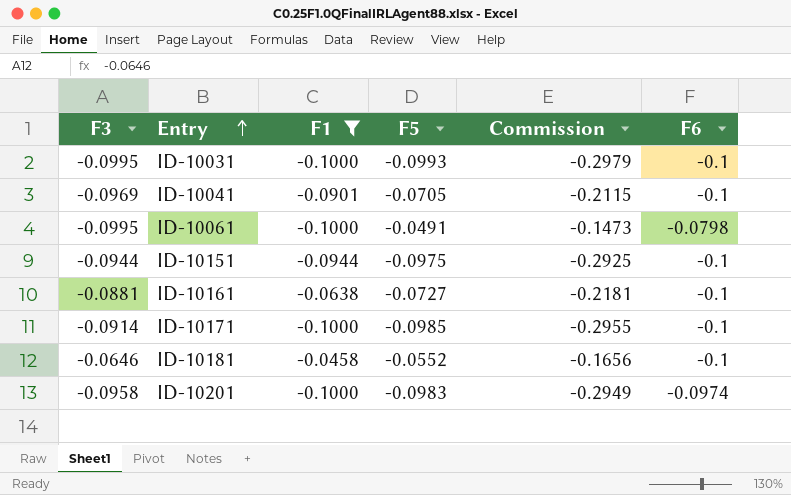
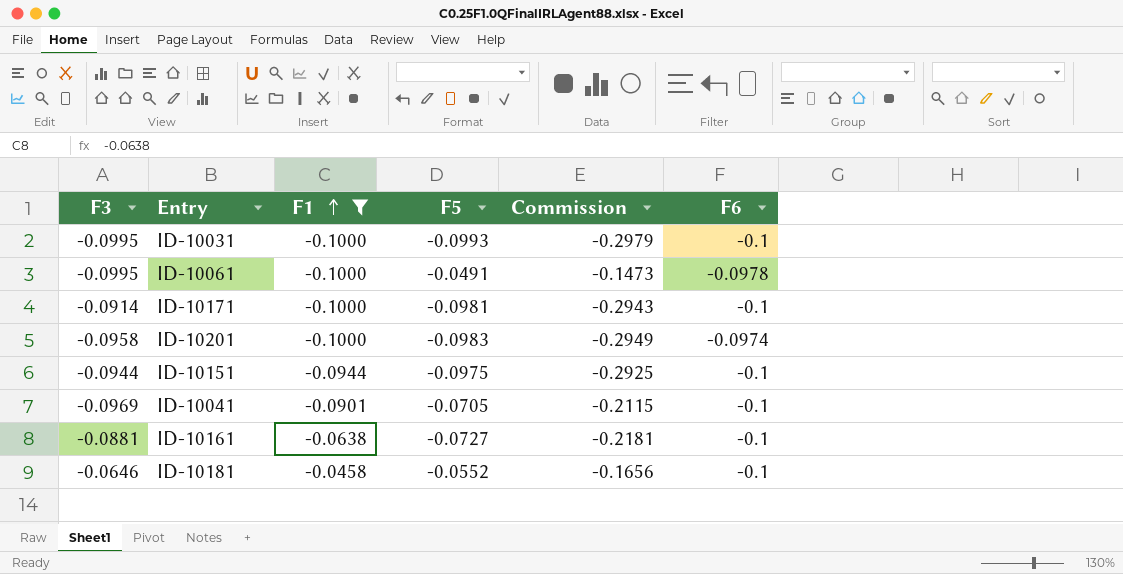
row order: Entry ascending -> F1 ascending
ID-10061 | F6: -0.0798 -> -0.0978
ID-10171 | F5: -0.0985 -> -0.0981
ID-10171 | Commission: -0.2955 -> -0.2943

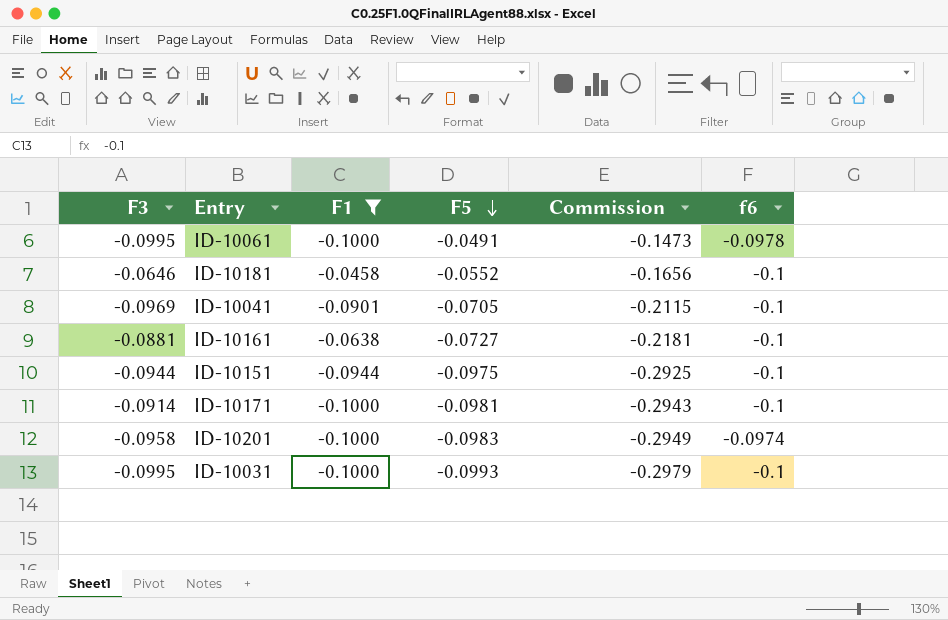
row order: F1 ascending -> F5 descending
column name: F6 -> f6

